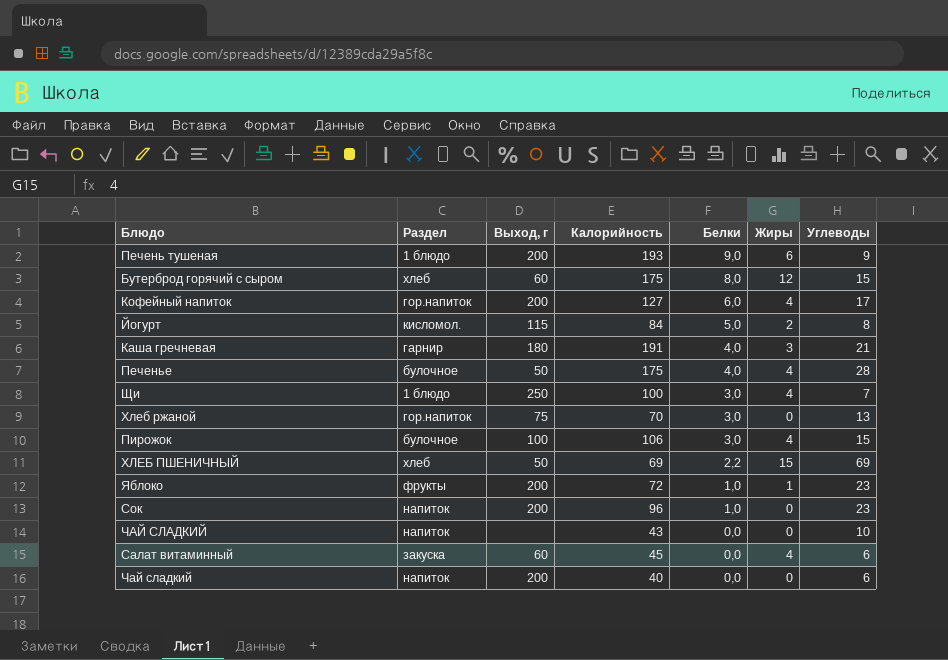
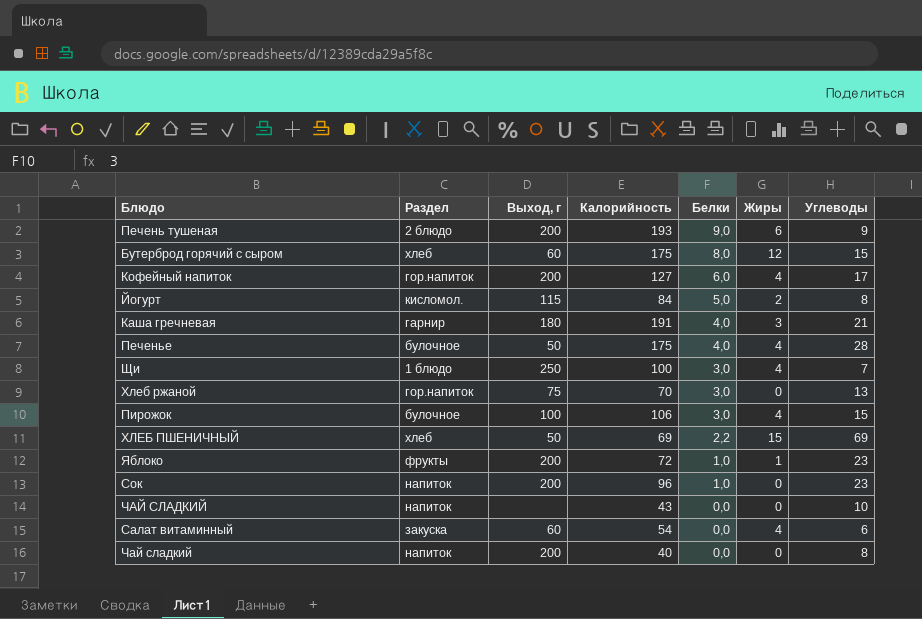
Печень тушеная | Раздел: 1 блюдо -> 2 блюдо
Салат витаминный | Калорийность: 45 -> 54
Чай сладкий | Углеводы: 6 -> 8

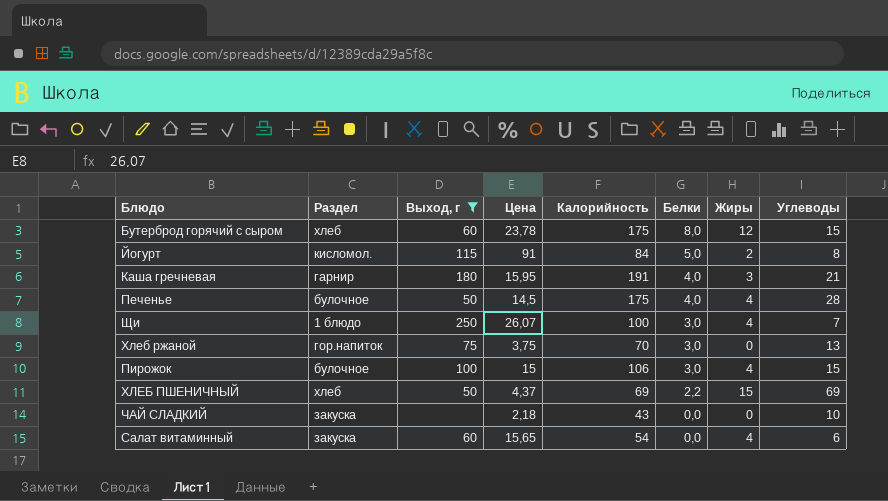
filter: none -> Выход, г != 200
column Цена | position: none -> 4
ЧАЙ СЛАДКИЙ | Раздел: напиток -> закуска

